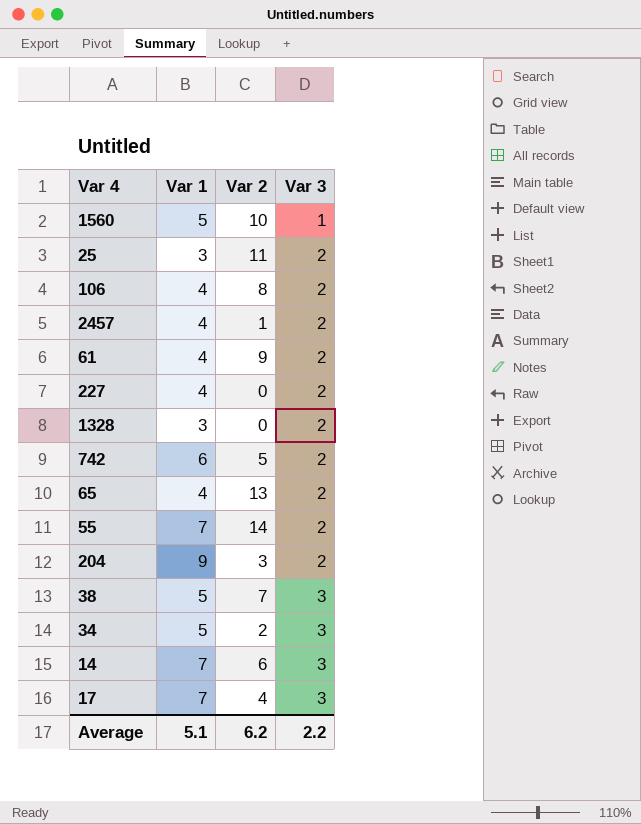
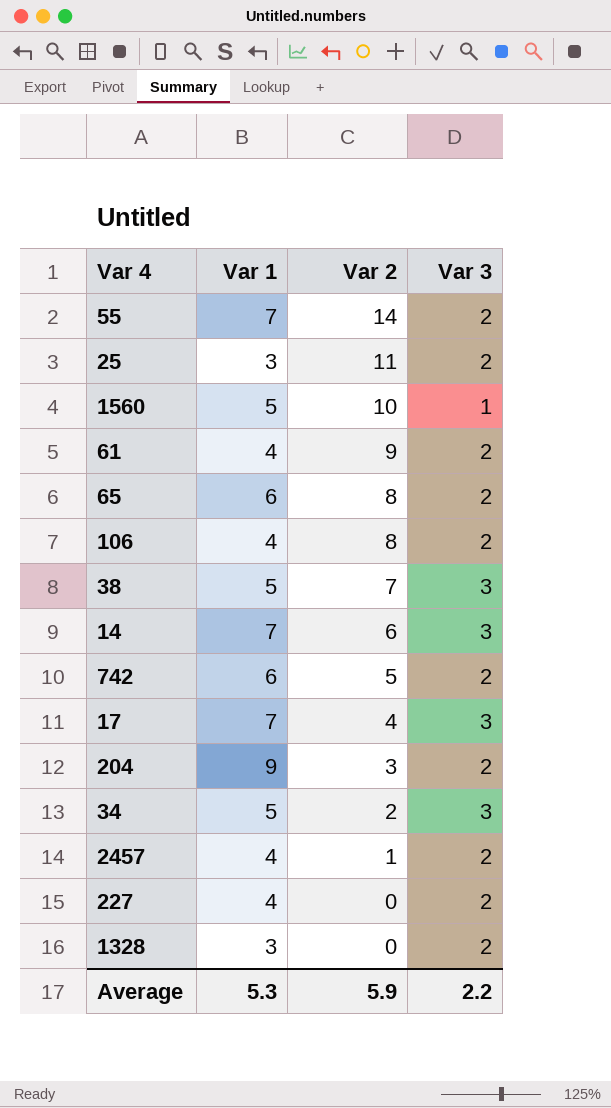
row order: Var 3 ascending -> Var 2 descending
65 | Var 1: 4 -> 6
65 | Var 2: 13 -> 8
Average | Var 1: 5.1 -> 5.3
Average | Var 2: 6.2 -> 5.9

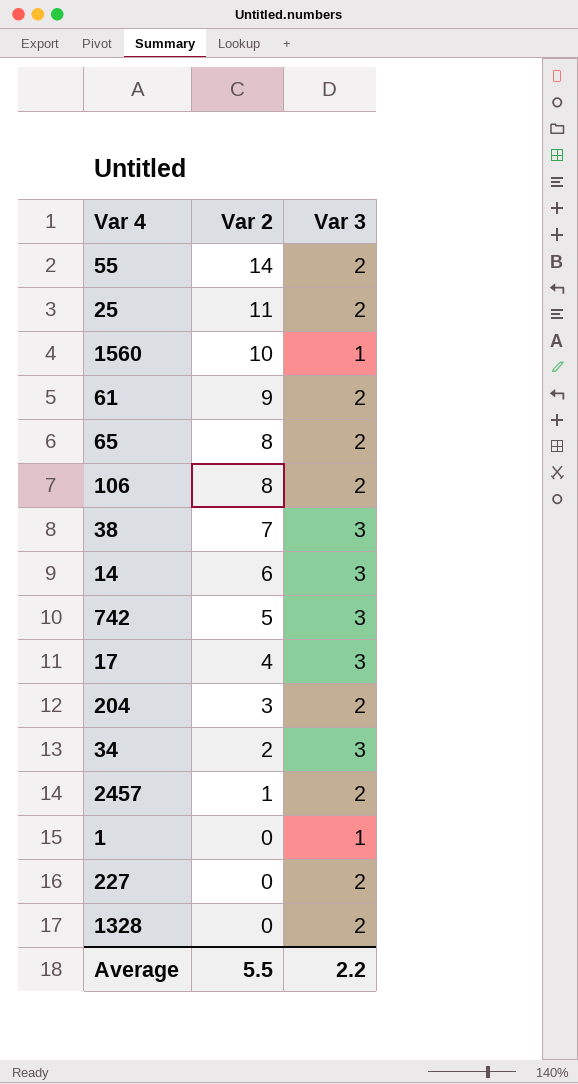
column Var 1 | position: 2 -> none
742 | Var 3: 2 -> 3
row 1: none -> 0 | 1
Average | Var 2: 5.9 -> 5.5

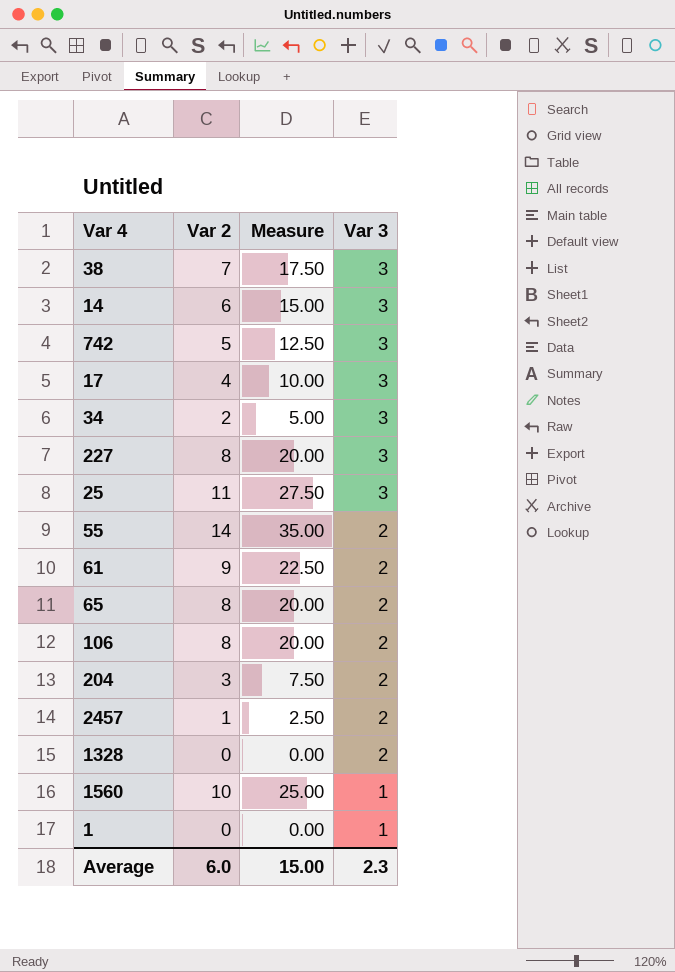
row order: Var 2 descending -> Var 3 descending
column Measure | formula: none -> [Var 2] * 2.5
227 | Var 2: 0 -> 8
227 | Var 3: 2 -> 3
25 | Var 3: 2 -> 3
Average | Var 2: 5.5 -> 6.0
Average | Var 3: 2.2 -> 2.3

